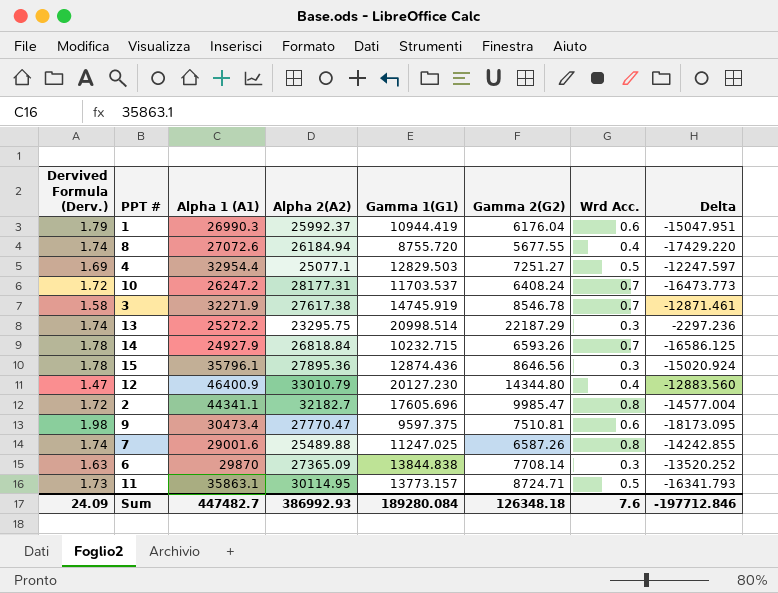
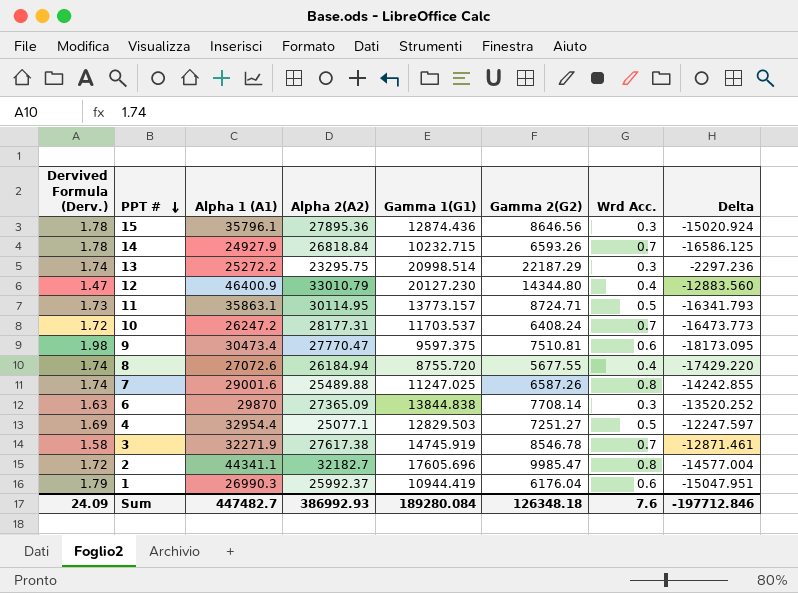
row order: none -> PPT # descending

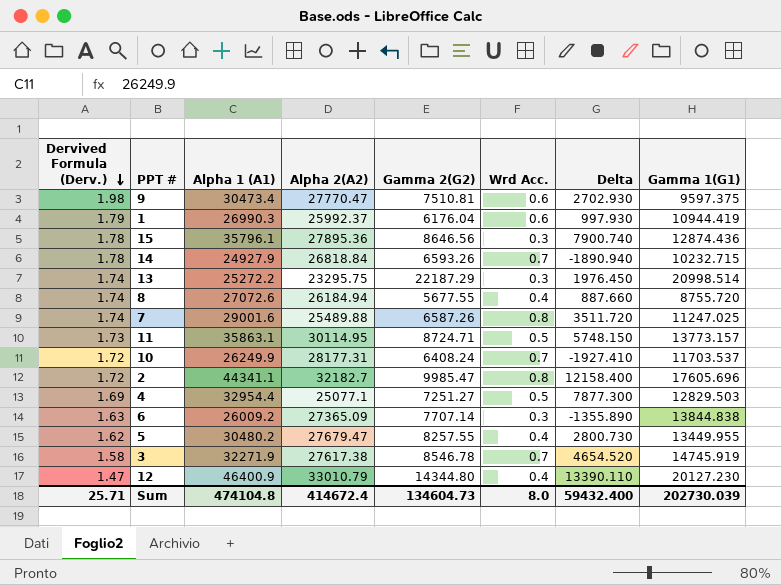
row order: PPT # descending -> Dervived Formula (Derv.) descending
column Delta | formula: [Gamma 1(G1)] - [Alpha 2(A2)] -> [Alpha 1 (A1)] - [Alpha 2(A2)]
column Gamma 1(G1) | position: 5 -> 8
10 | Alpha 1 (A1): 26247.2 -> 26249.9
6 | Alpha 1 (A1): 29870 -> 26009.2
6 | Gamma 2(G2): 7708.14 -> 7707.14
row 5: none -> 1.62 | 30480.2 | 27679.47 | 8257.55 | 0.4 | 2800.730 | 13449.955
Sum | Dervived Formula (Derv.): 24.09 -> 25.71
Sum | Alpha 1 (A1): 447482.7 -> 474104.8
Sum | Alpha 2(A2): 386992.93 -> 414672.4
Sum | Gamma 2(G2): 126348.18 -> 134604.73
Sum | Wrd Acc.: 7.6 -> 8.0
Sum | Delta: -197712.846 -> 59432.400
Sum | Gamma 1(G1): 189280.084 -> 202730.039

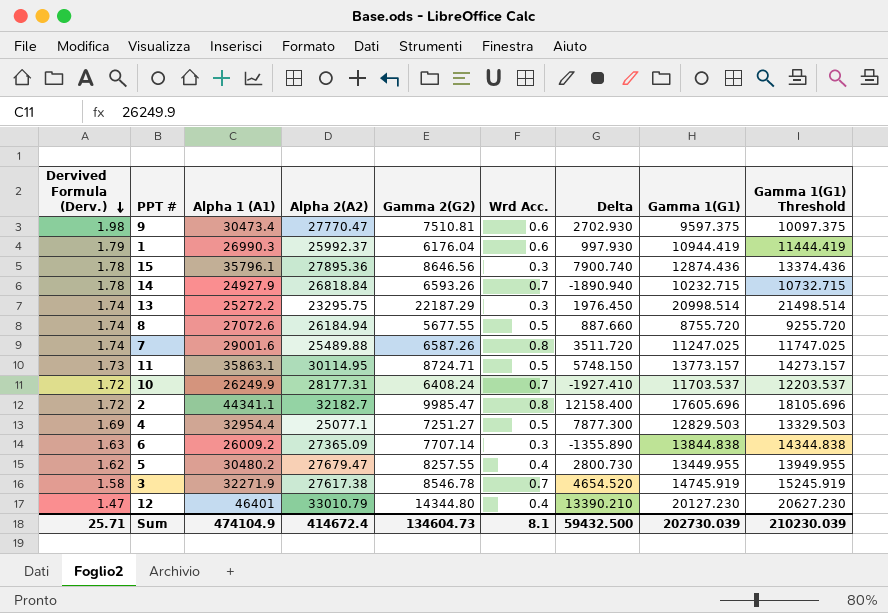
column Gamma 1(G1) Threshold | formula: none -> [Gamma 1(G1)] + 500
8 | Wrd Acc.: 0.4 -> 0.5
12 | Alpha 1 (A1): 46400.9 -> 46401
12 | Delta: 13390.110 -> 13390.210
Sum | Alpha 1 (A1): 474104.8 -> 474104.9
Sum | Wrd Acc.: 8.0 -> 8.1
Sum | Delta: 59432.400 -> 59432.500

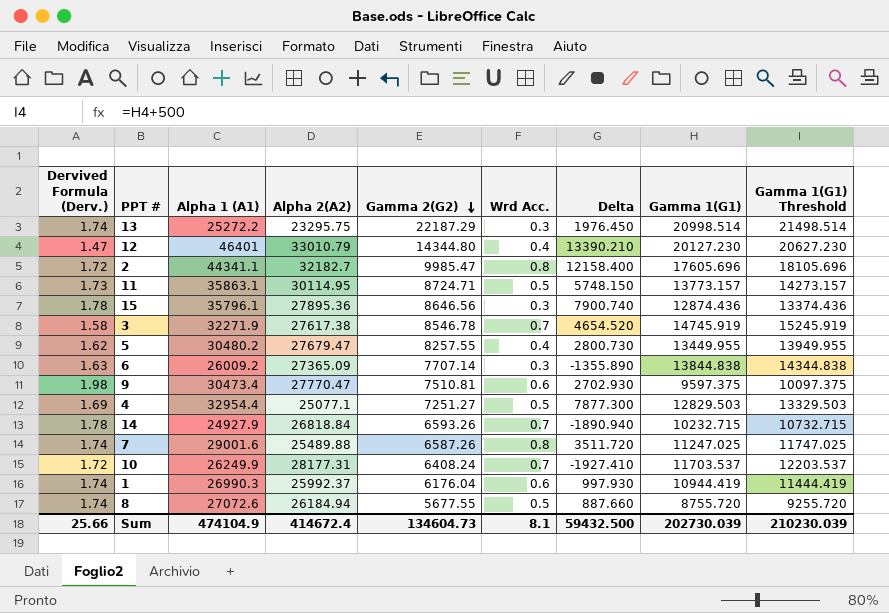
row order: Dervived Formula (Derv.) descending -> Gamma 2(G2) descending
1 | Dervived Formula (Derv.): 1.79 -> 1.74
Sum | Dervived Formula (Derv.): 25.71 -> 25.66

